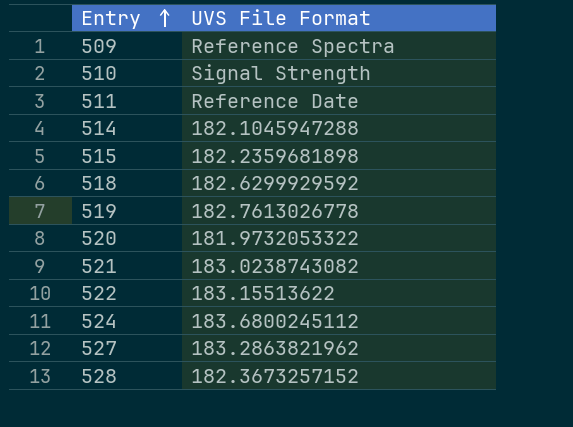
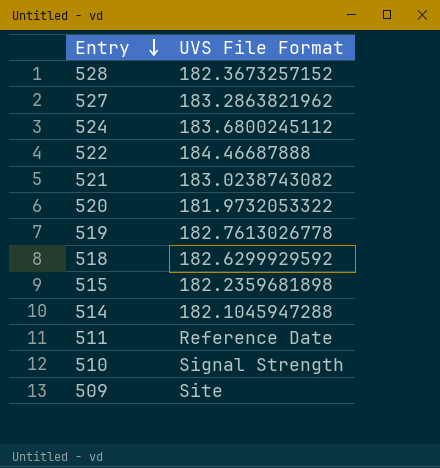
row order: Entry ascending -> Entry descending
522 | UVS File Format: 183.15513622 -> 184.46687888
509 | UVS File Format: Reference Spectra -> Site

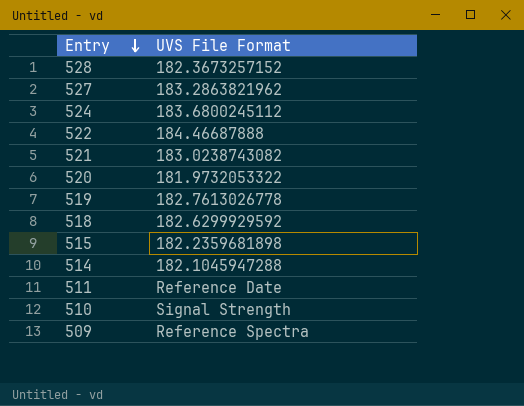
509 | UVS File Format: Site -> Reference Spectra

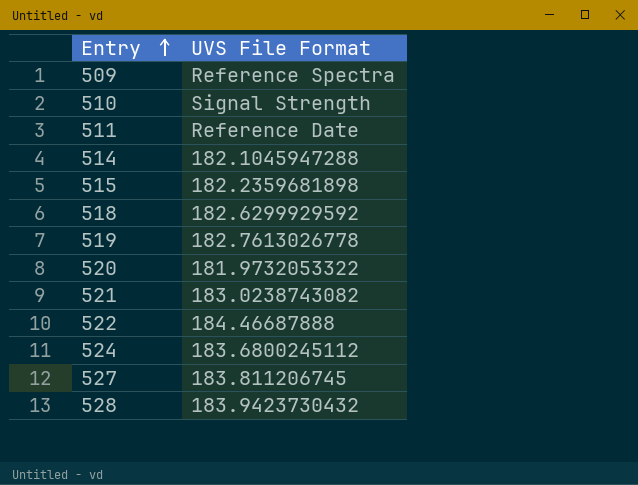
row order: Entry descending -> Entry ascending
527 | UVS File Format: 183.2863821962 -> 183.811206745
528 | UVS File Format: 182.3673257152 -> 183.9423730432

